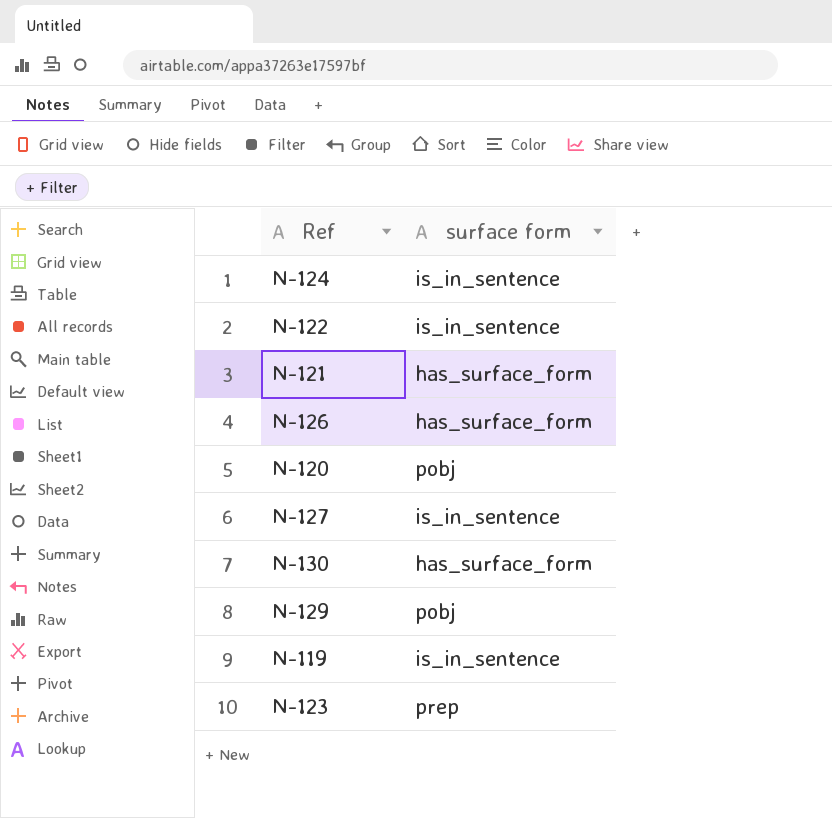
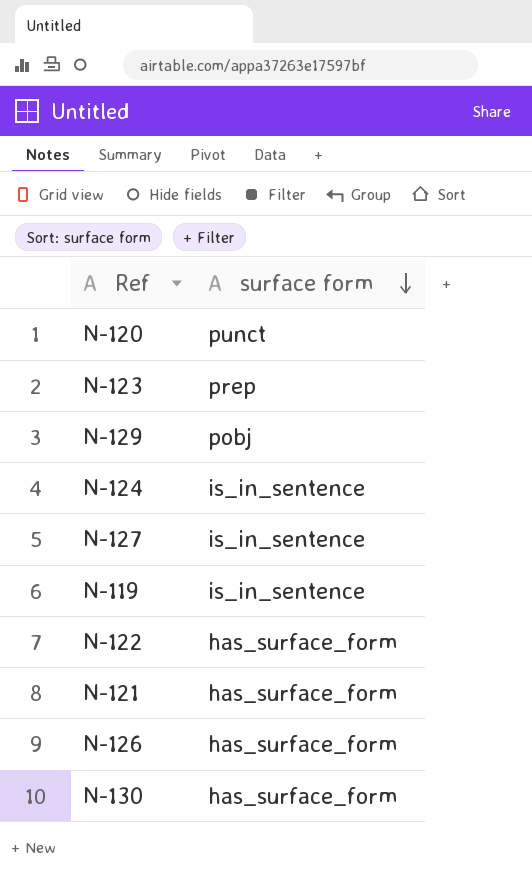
row order: none -> surface form descending
N-120 | surface form: pobj -> punct
N-122 | surface form: is_in_sentence -> has_surface_form

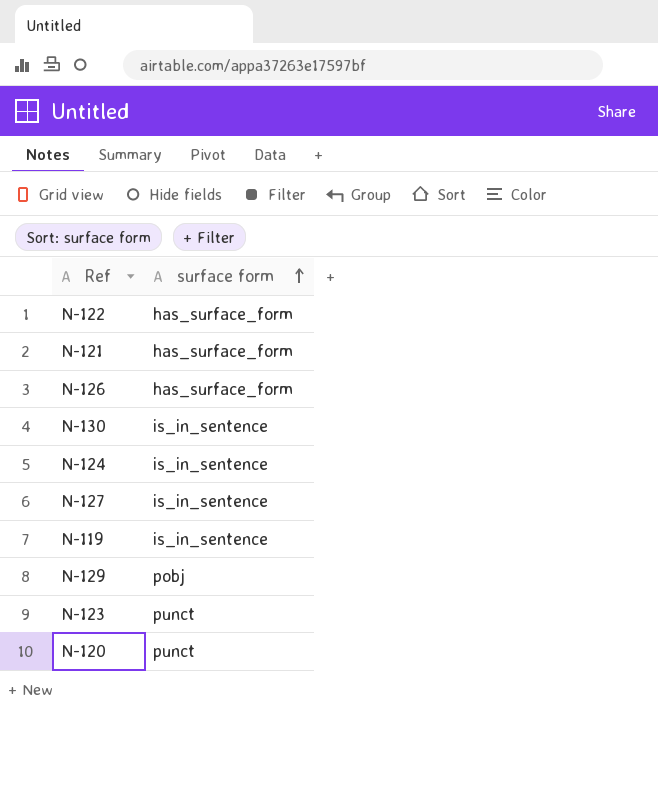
row order: surface form descending -> surface form ascending
N-130 | surface form: has_surface_form -> is_in_sentence
N-123 | surface form: prep -> punct

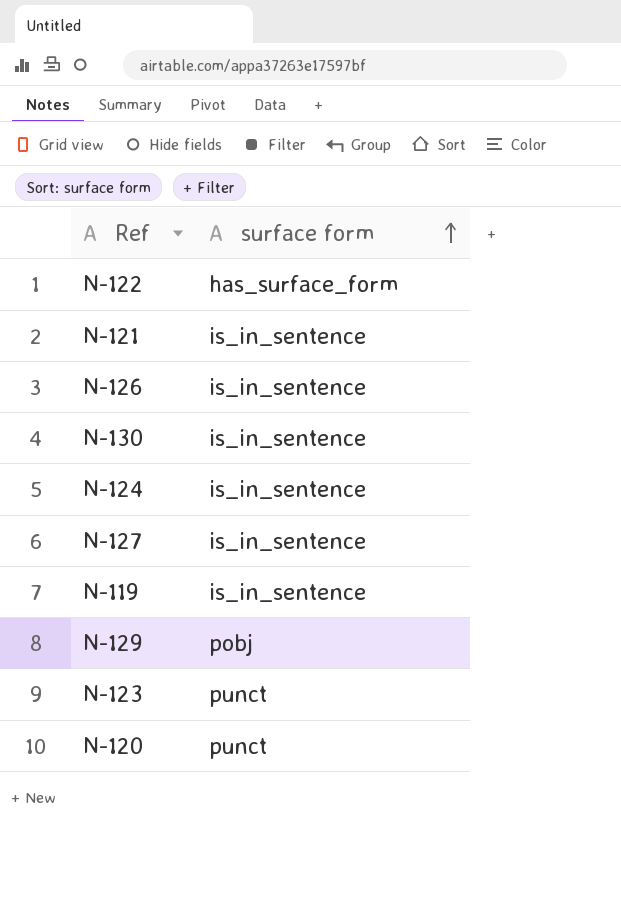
N-121 | surface form: has_surface_form -> is_in_sentence
N-126 | surface form: has_surface_form -> is_in_sentence

